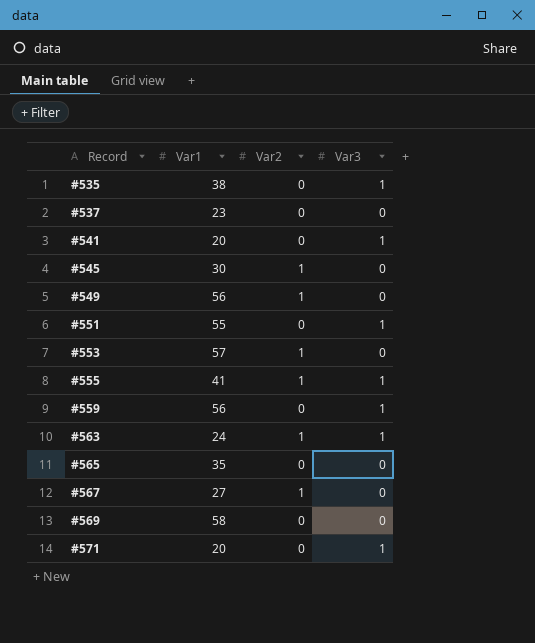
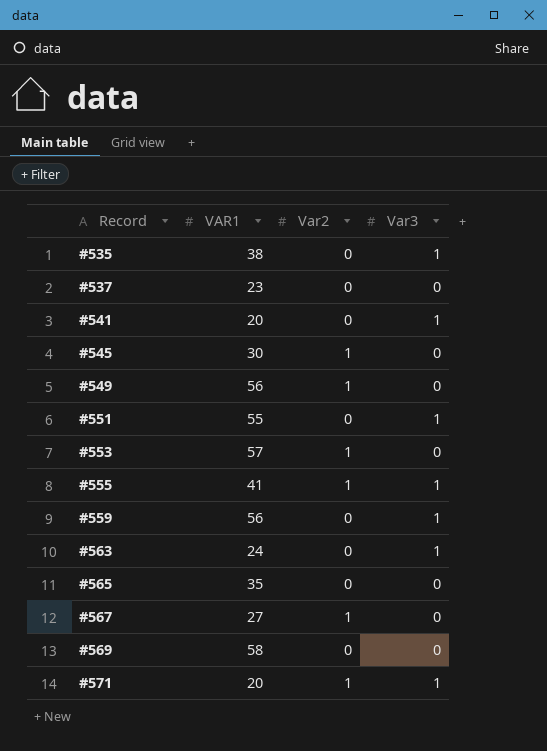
column name: Var1 -> VAR1
#563 | Var2: 1 -> 0
#571 | Var2: 0 -> 1

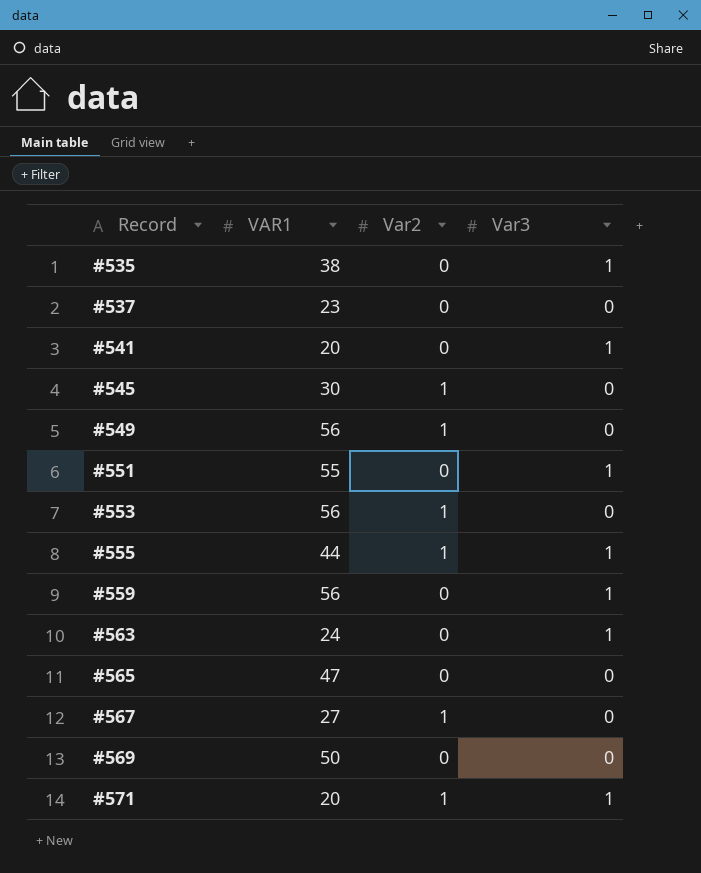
#553 | VAR1: 57 -> 56
#555 | VAR1: 41 -> 44
#565 | VAR1: 35 -> 47
#569 | VAR1: 58 -> 50

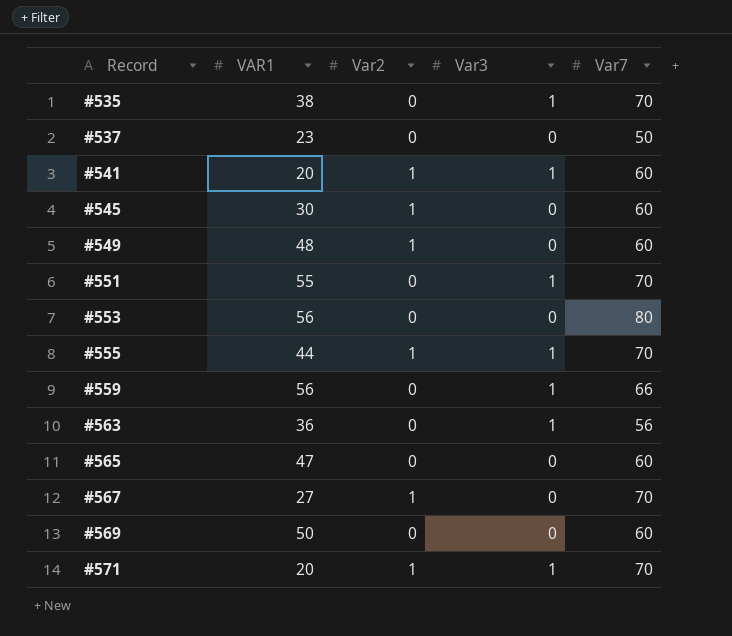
column Var7 | position: none -> 5
#541 | Var2: 0 -> 1
#549 | VAR1: 56 -> 48
#553 | Var2: 1 -> 0
#563 | VAR1: 24 -> 36

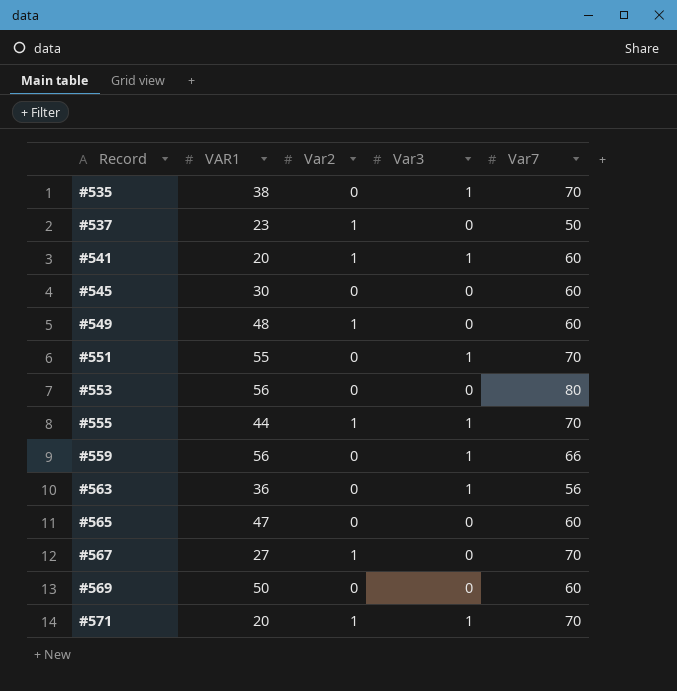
#537 | Var2: 0 -> 1
#545 | Var2: 1 -> 0

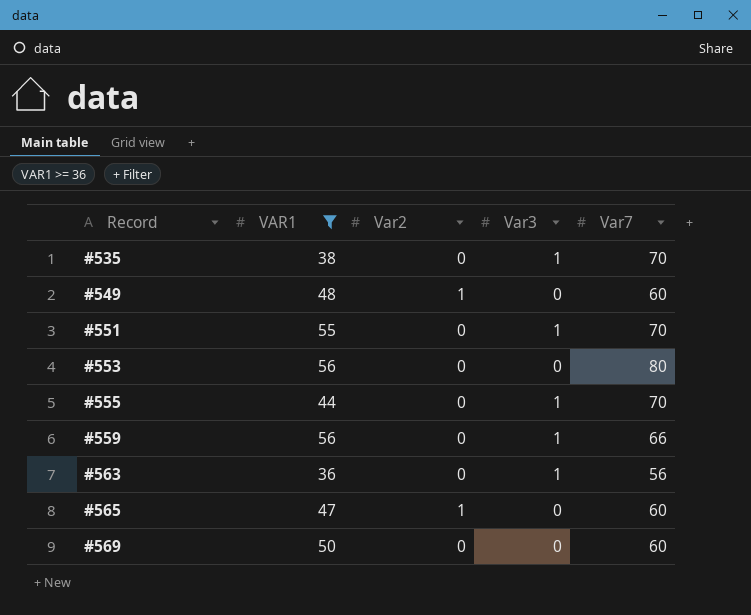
filter: none -> VAR1 >= 36
#555 | Var2: 1 -> 0
#565 | Var2: 0 -> 1

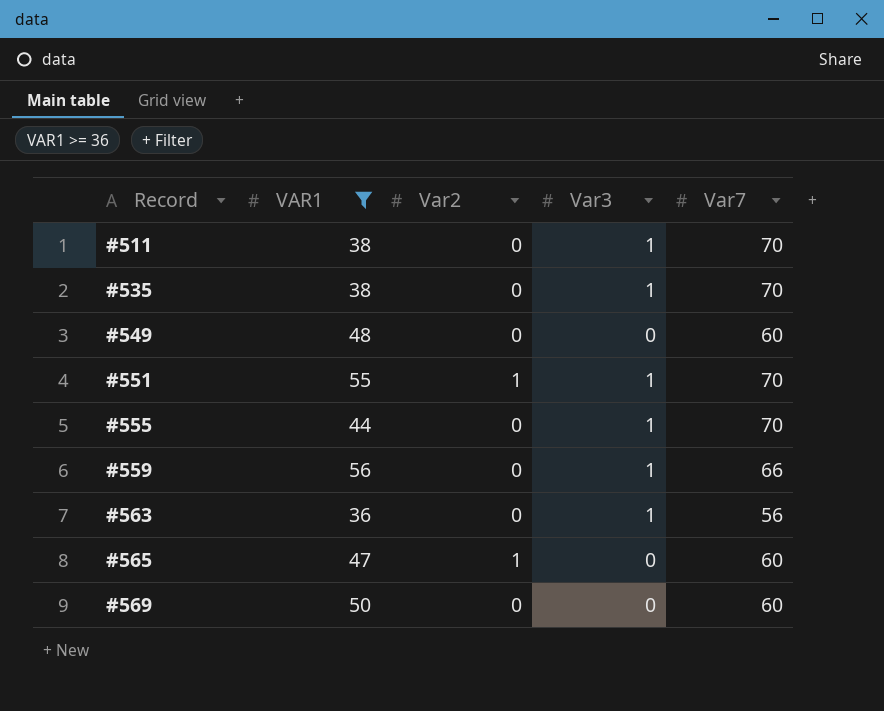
row #553: 56 | 0 | 0 | 80 -> none
row #511: none -> 38 | 0 | 1 | 70
#549 | Var2: 1 -> 0
#551 | Var2: 0 -> 1

